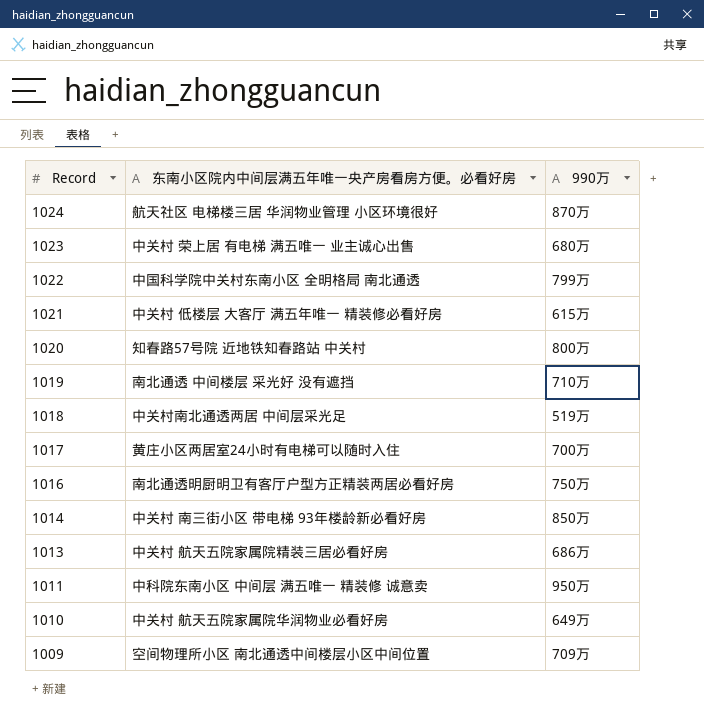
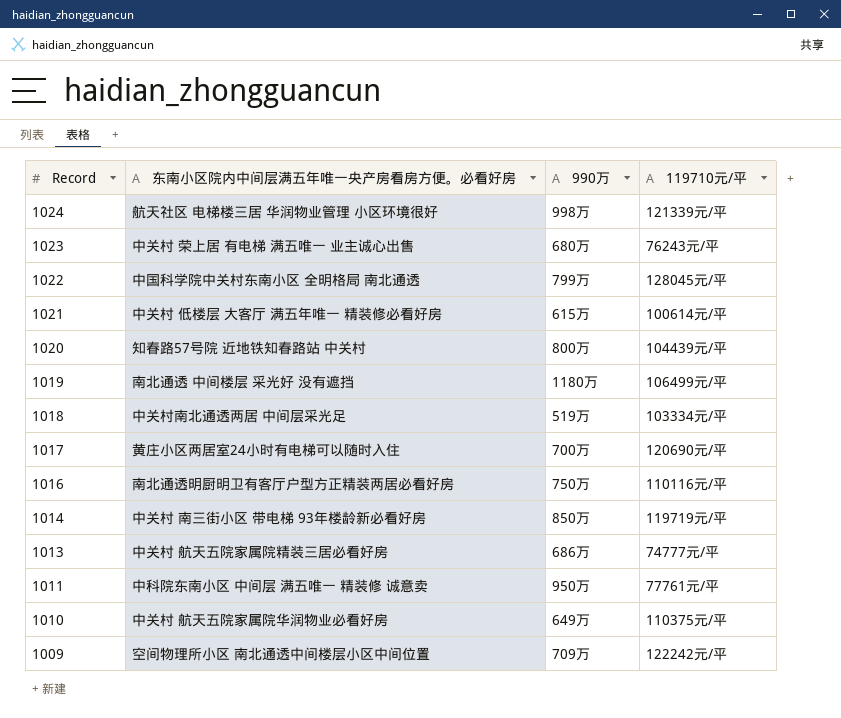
column 119710元/平 | position: none -> 4
1024 | 990万: 870万 -> 998万
1019 | 990万: 710万 -> 1180万

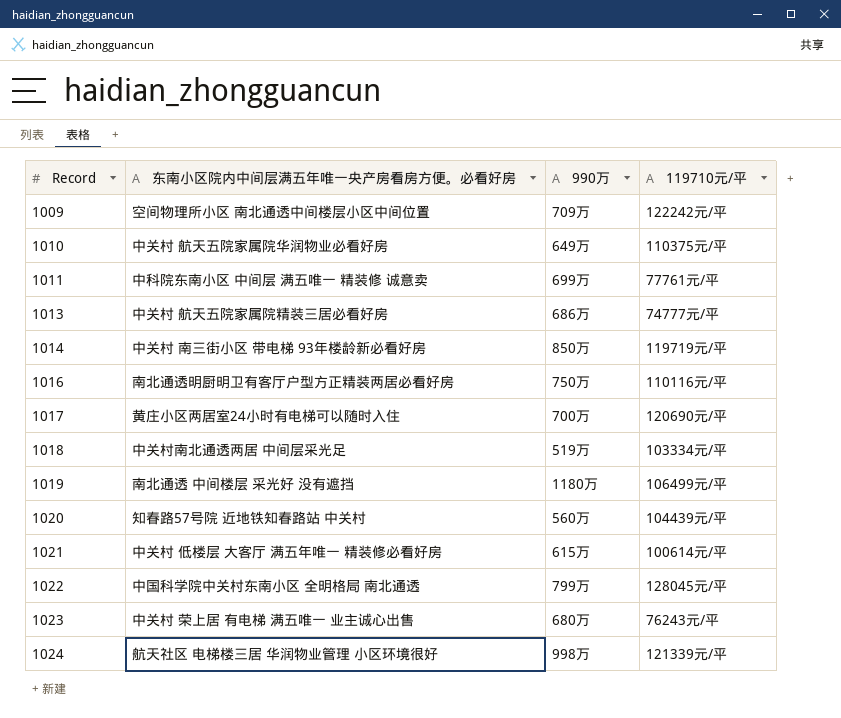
row order: Record descending -> Record ascending
1011 | 990万: 950万 -> 699万
1020 | 990万: 800万 -> 560万

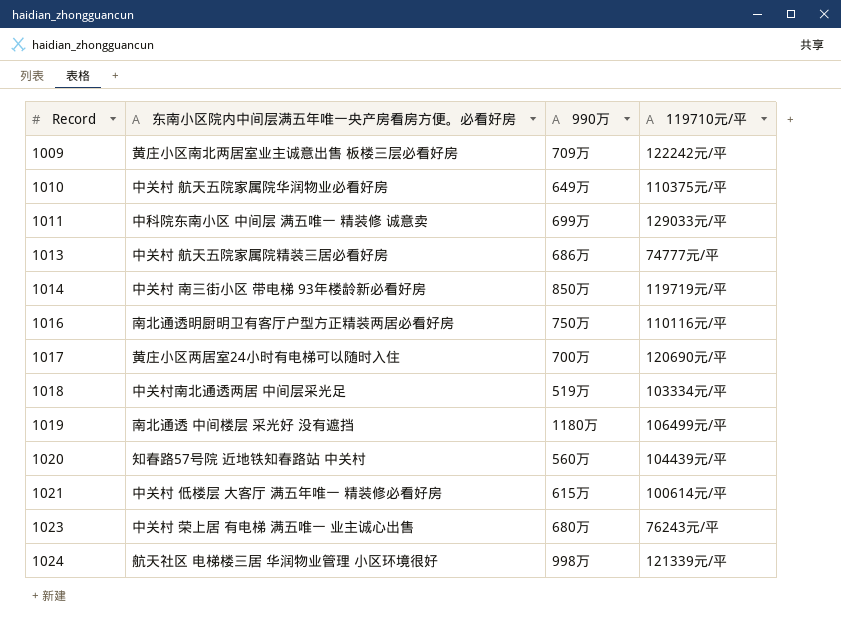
row 1022: 中国科学院中关村东南小区 全明格局 南北通透 | 799万 | 128045元/平 -> none
1009 | 东南小区院内中间层满五年唯一央产房看房方便。必看好房: 空间物理所小区 南北通透中间楼层小区中间位置 -> 黄庄小区南北两居室业主诚意出售 板楼三层必看好房
1011 | 119710元/平: 77761元/平 -> 129033元/平

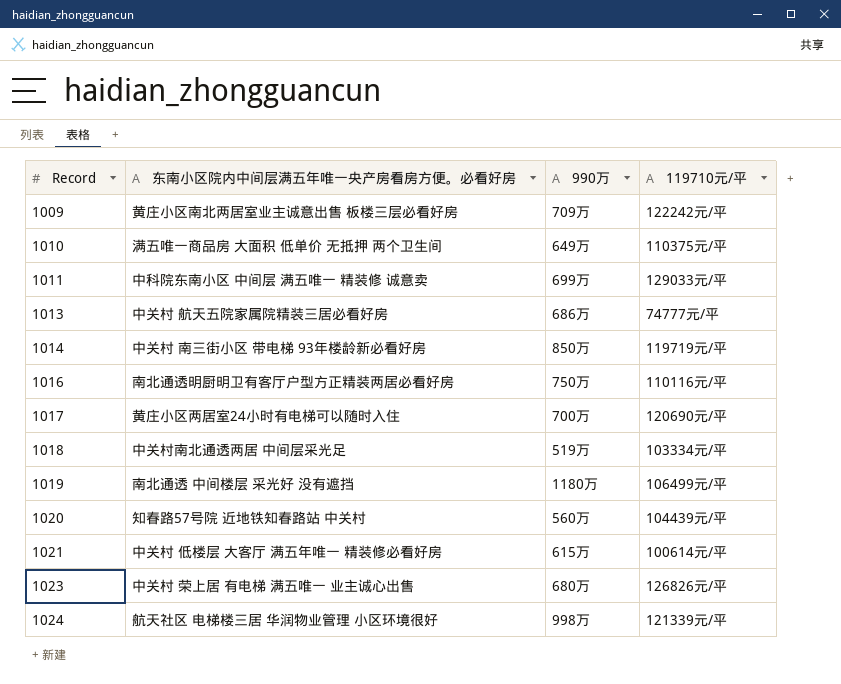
1010 | 东南小区院内中间层满五年唯一央产房看房方便。必看好房: 中关村 航天五院家属院华润物业必看好房 -> 满五唯一商品房 大面积 低单价 无抵押 两个卫生间
1023 | 119710元/平: 76243元/平 -> 126826元/平

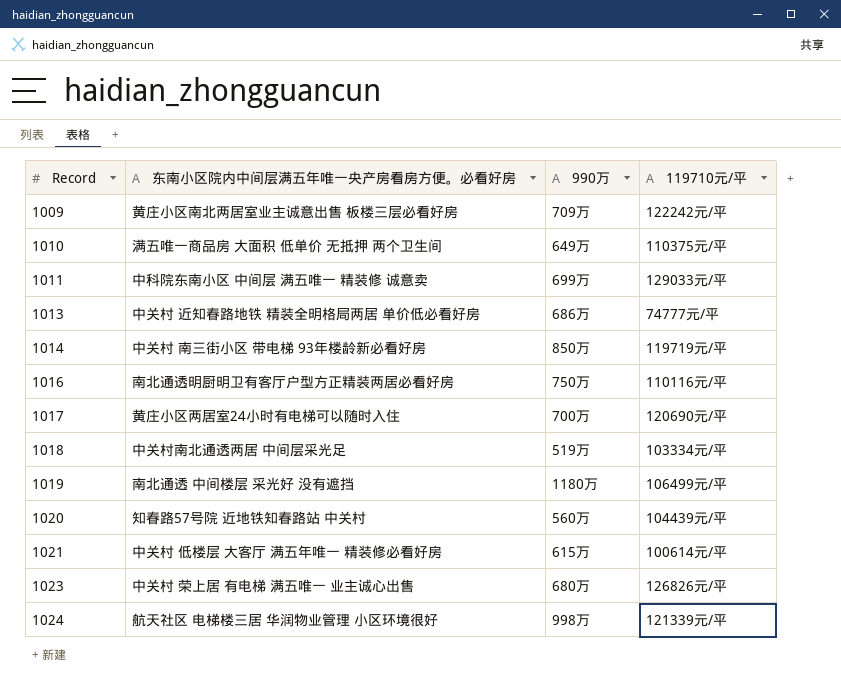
1013 | 东南小区院内中间层满五年唯一央产房看房方便。必看好房: 中关村 航天五院家属院精装三居必看好房 -> 中关村 近知春路地铁 精装全明格局两居 单价低必看好房

